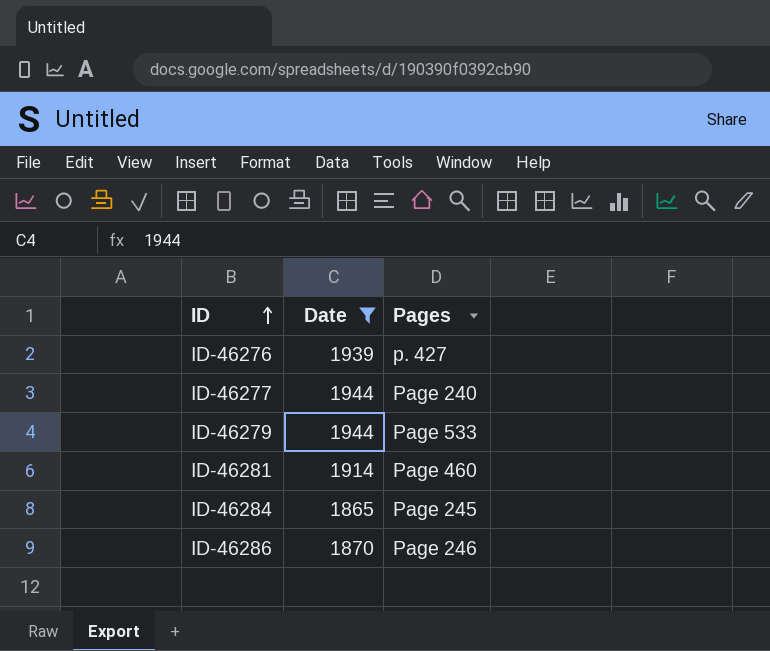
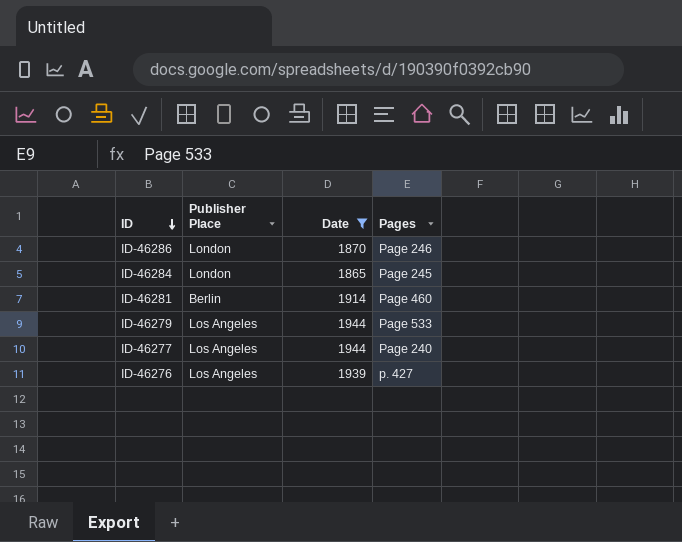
row order: ID ascending -> ID descending
column Publisher Place | position: none -> 2

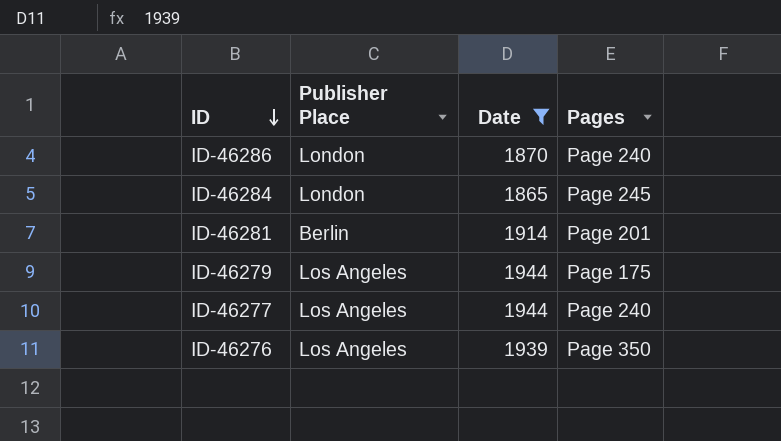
ID-46286 | Pages: Page 246 -> Page 240
ID-46281 | Pages: Page 460 -> Page 201
ID-46279 | Pages: Page 533 -> Page 175
ID-46276 | Pages: p. 427 -> Page 350

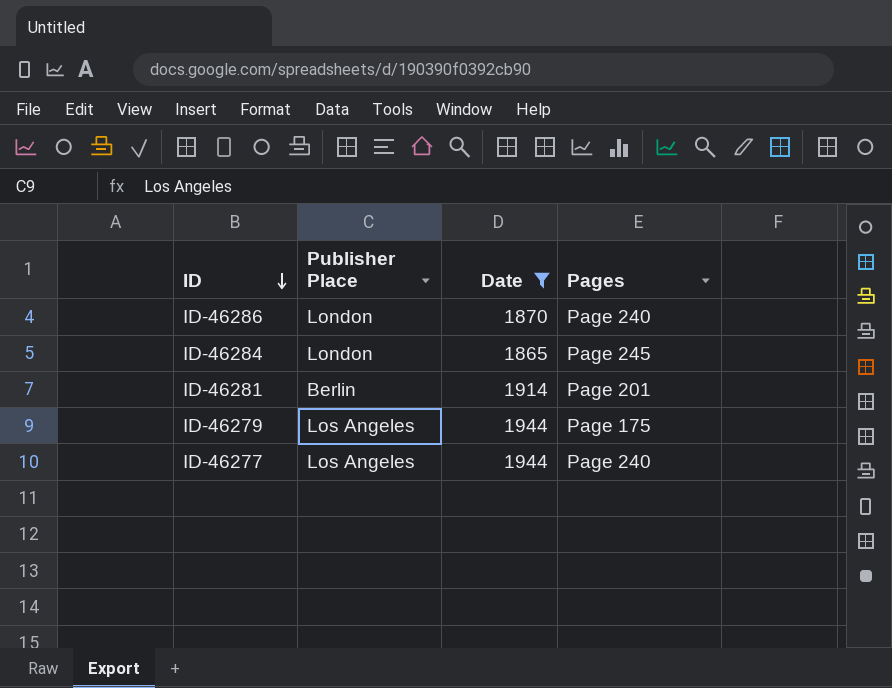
row ID-46276: Los Angeles | 1939 | Page 350 -> none

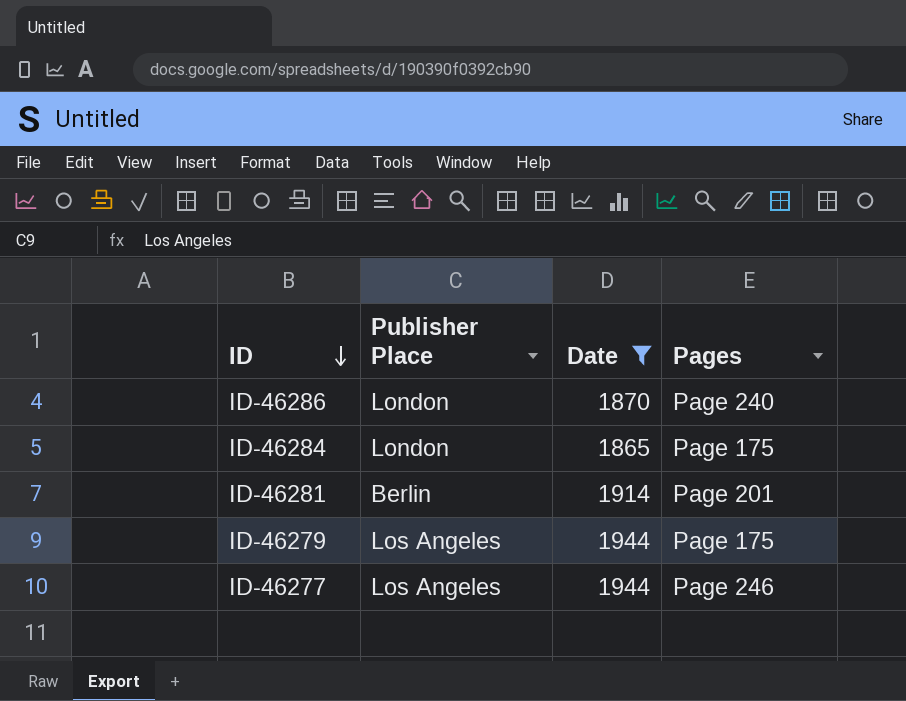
ID-46284 | Pages: Page 245 -> Page 175
ID-46277 | Pages: Page 240 -> Page 246

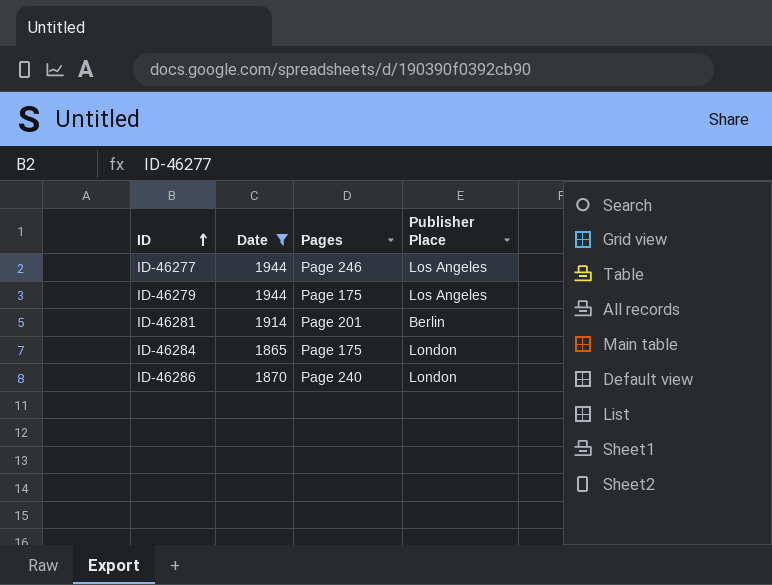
row order: ID descending -> ID ascending
column Publisher Place | position: 2 -> 4

